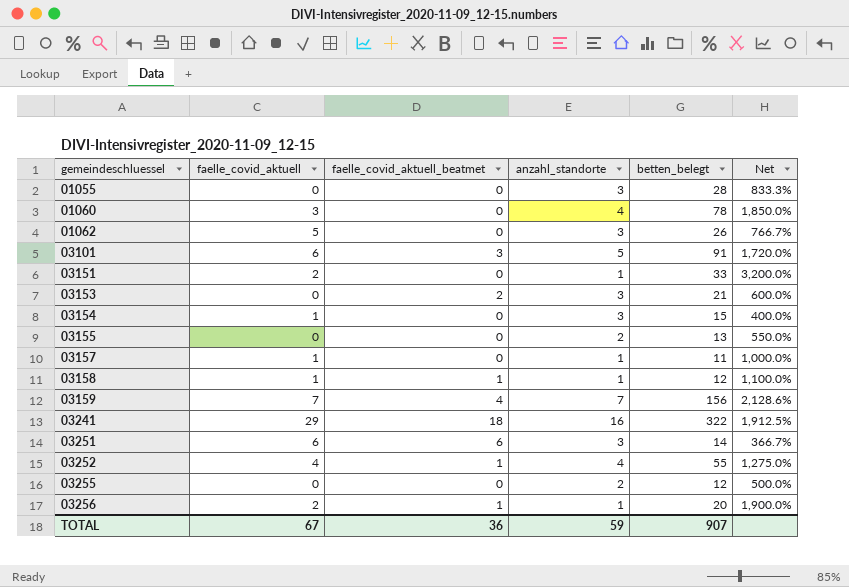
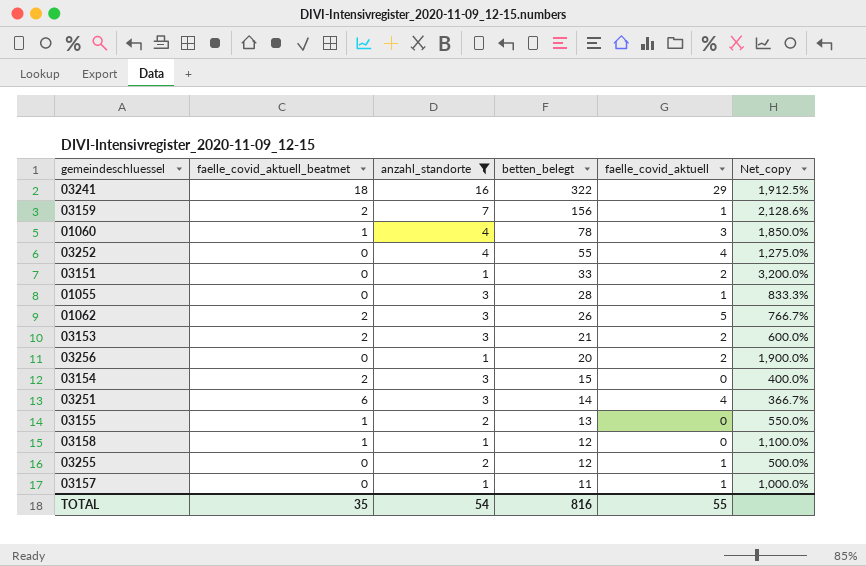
filter: none -> anzahl_standorte != 5
row order: gemeindeschluessel ascending -> betten_belegt descending
column faelle_covid_aktuell | position: 2 -> 5
column name: Net -> Net_copy
03159 | faelle_covid_aktuell_beatmet: 4 -> 2
03159 | faelle_covid_aktuell: 7 -> 1
01060 | faelle_covid_aktuell_beatmet: 0 -> 1
03252 | faelle_covid_aktuell_beatmet: 1 -> 0
01055 | faelle_covid_aktuell: 0 -> 1
01062 | faelle_covid_aktuell_beatmet: 0 -> 2
03153 | faelle_covid_aktuell: 0 -> 2
03256 | faelle_covid_aktuell_beatmet: 1 -> 0
03154 | faelle_covid_aktuell_beatmet: 0 -> 2
03154 | faelle_covid_aktuell: 1 -> 0
03251 | faelle_covid_aktuell: 6 -> 4
03155 | faelle_covid_aktuell_beatmet: 0 -> 1
03158 | faelle_covid_aktuell: 1 -> 0
03255 | faelle_covid_aktuell: 0 -> 1
TOTAL | faelle_covid_aktuell_beatmet: 36 -> 35
TOTAL | anzahl_standorte: 59 -> 54
TOTAL | betten_belegt: 907 -> 816
TOTAL | faelle_covid_aktuell: 67 -> 55

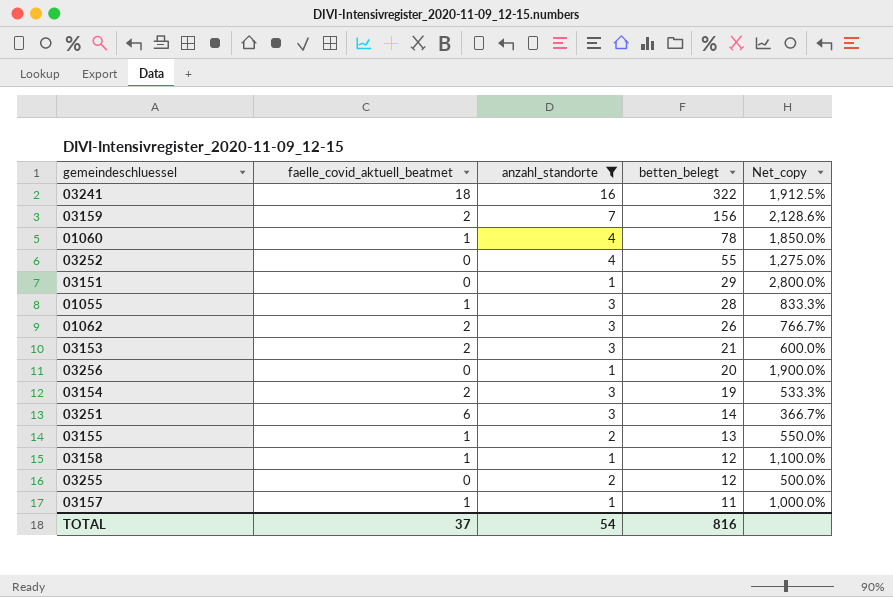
column faelle_covid_aktuell | position: 5 -> none
03151 | betten_belegt: 33 -> 29
03151 | Net_copy: 3,200.0% -> 2,800.0%
01055 | faelle_covid_aktuell_beatmet: 0 -> 1
03154 | betten_belegt: 15 -> 19
03154 | Net_copy: 400.0% -> 533.3%
03157 | faelle_covid_aktuell_beatmet: 0 -> 1
TOTAL | faelle_covid_aktuell_beatmet: 35 -> 37

